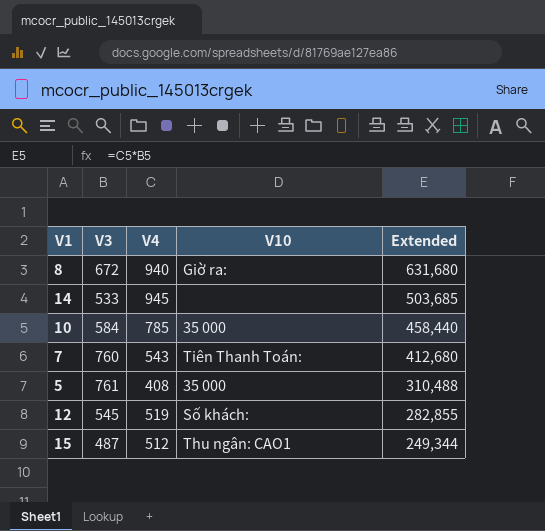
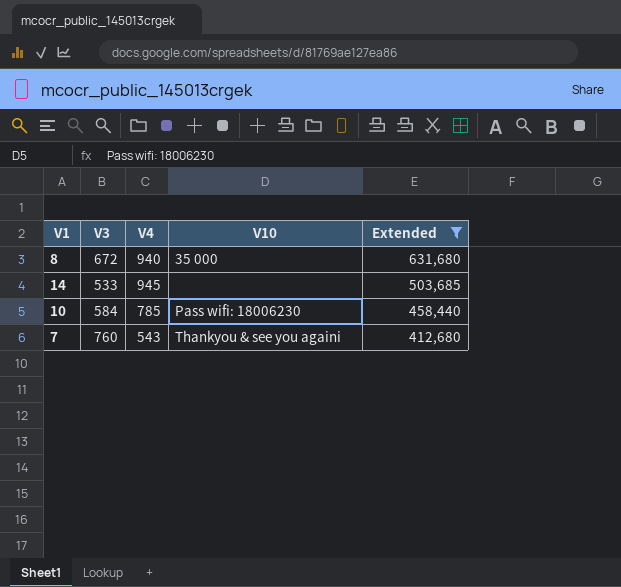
filter: none -> Extended >= 412,680
8 | V10: Giờ ra: -> 35 000
10 | V10: 35 000 -> Pass wifi: 18006230
7 | V10: Tiên Thanh Toán: -> Thankyou & see you againi

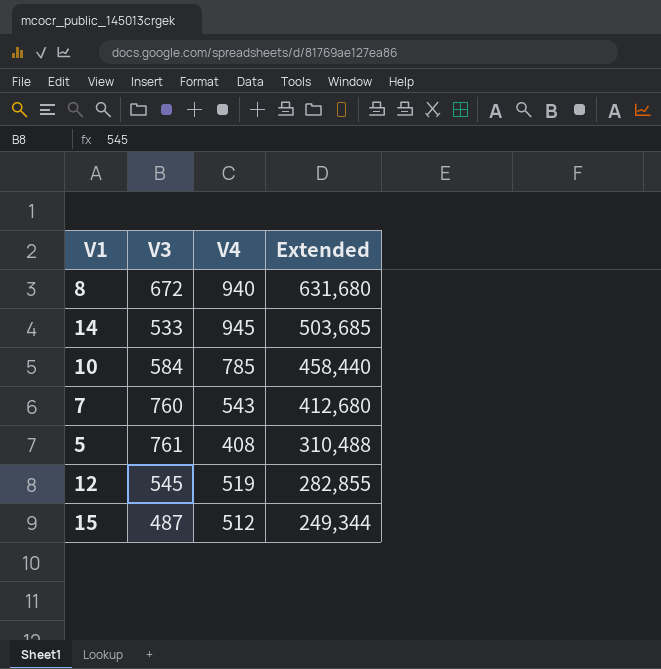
filter: Extended >= 412,680 -> none
column V10 | position: 4 -> none

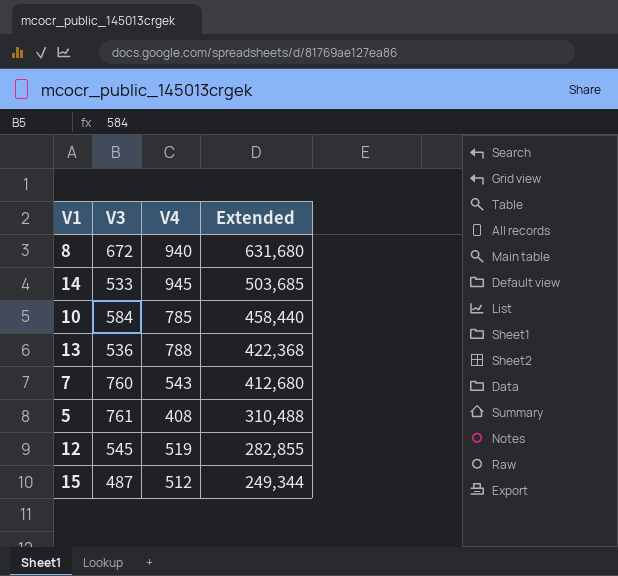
row 13: none -> 536 | 788 | 422,368

